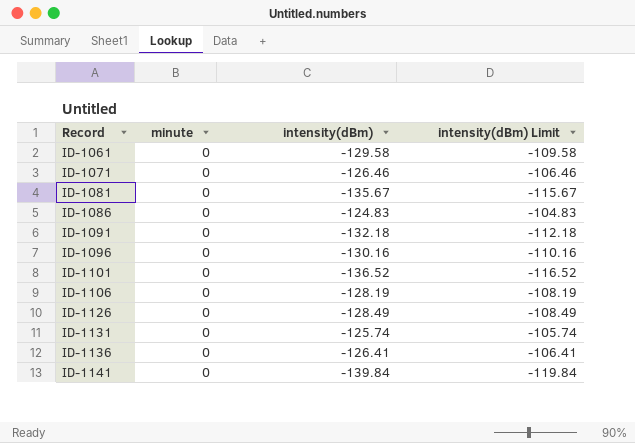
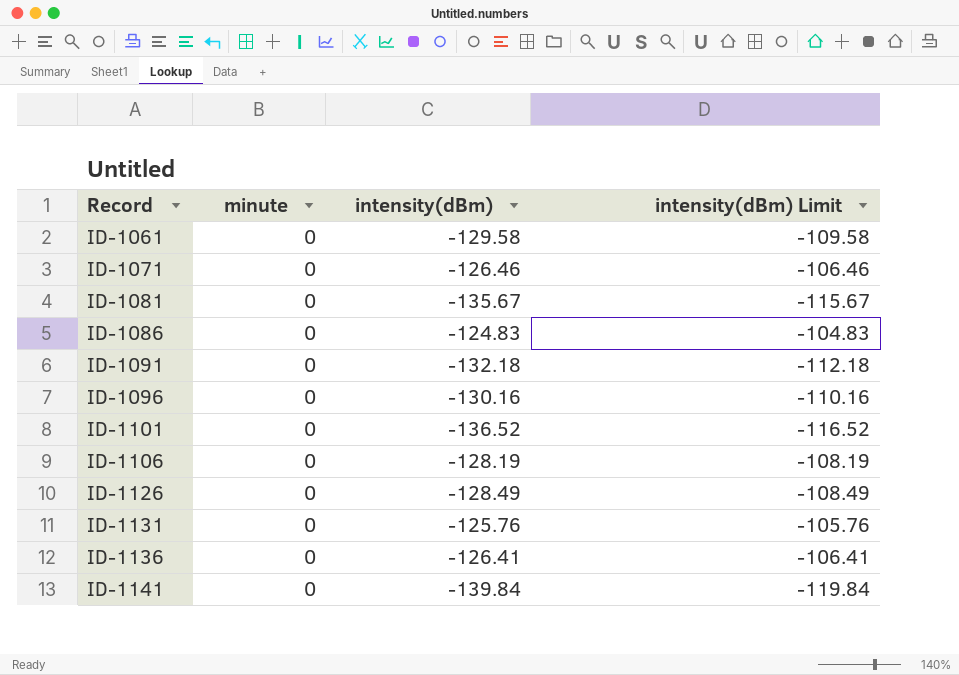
ID-1131 | intensity(dBm): -125.74 -> -125.76
ID-1131 | intensity(dBm) Limit: -105.74 -> -105.76

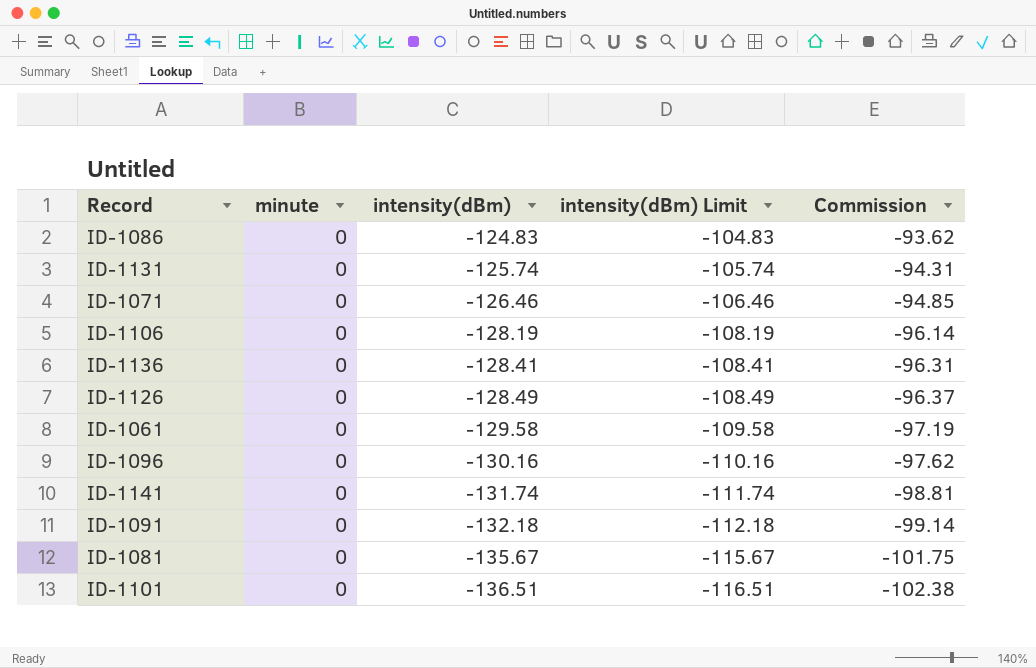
row order: Record ascending -> intensity(dBm) descending
column Commission | formula: none -> [intensity(dBm)] * 0.75
ID-1131 | intensity(dBm): -125.76 -> -125.74
ID-1131 | intensity(dBm) Limit: -105.76 -> -105.74
ID-1136 | intensity(dBm): -126.41 -> -128.41
ID-1136 | intensity(dBm) Limit: -106.41 -> -108.41
ID-1141 | intensity(dBm): -139.84 -> -131.74
ID-1141 | intensity(dBm) Limit: -119.84 -> -111.74
ID-1101 | intensity(dBm): -136.52 -> -136.51
ID-1101 | intensity(dBm) Limit: -116.52 -> -116.51

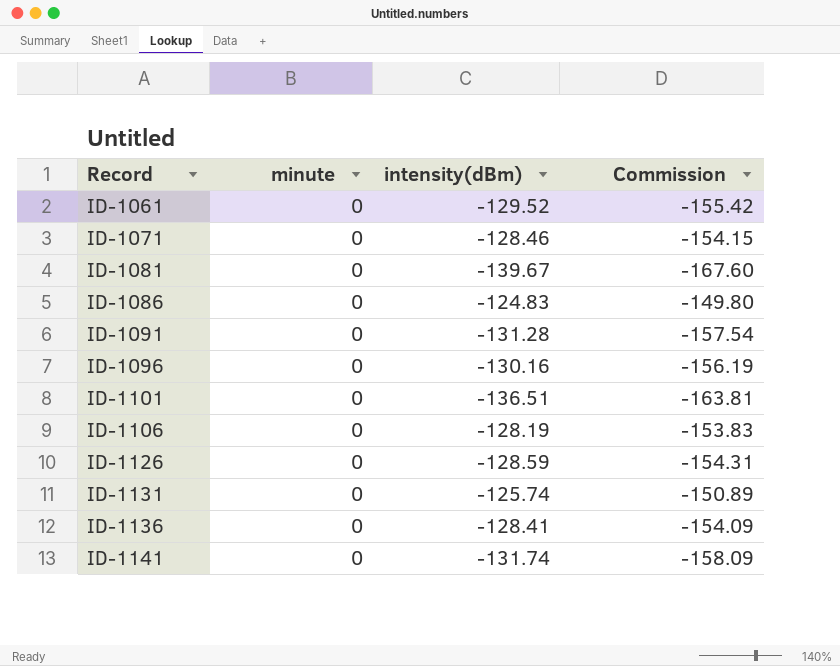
row order: intensity(dBm) descending -> Record ascending
column intensity(dBm) Limit | formula: [intensity(dBm)] + 20 -> none
column Commission | formula: [intensity(dBm)] * 0.75 -> [intensity(dBm)] * 1.2
ID-1061 | intensity(dBm): -129.58 -> -129.52
ID-1071 | intensity(dBm): -126.46 -> -128.46
ID-1081 | intensity(dBm): -135.67 -> -139.67
ID-1091 | intensity(dBm): -132.18 -> -131.28
ID-1126 | intensity(dBm): -128.49 -> -128.59

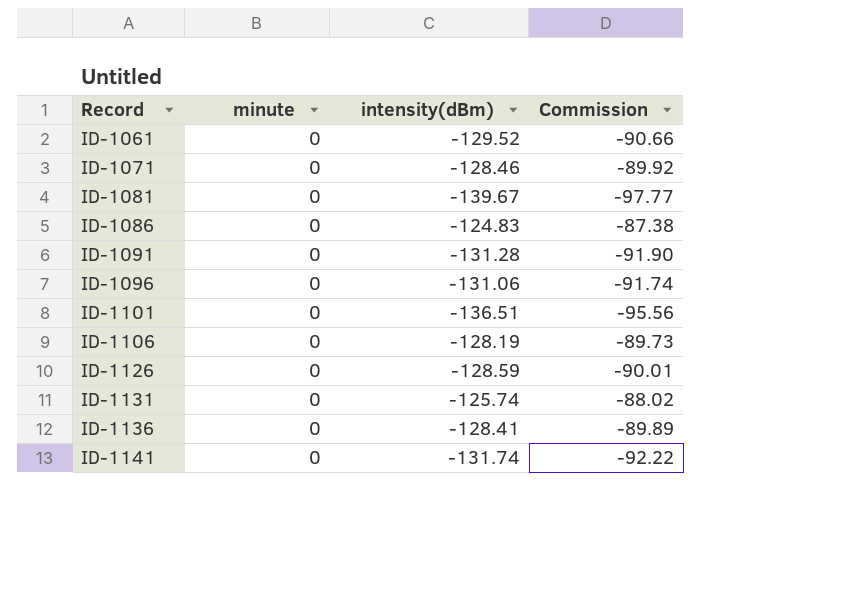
column Commission | formula: [intensity(dBm)] * 1.2 -> [intensity(dBm)] * 0.7
ID-1096 | intensity(dBm): -130.16 -> -131.06

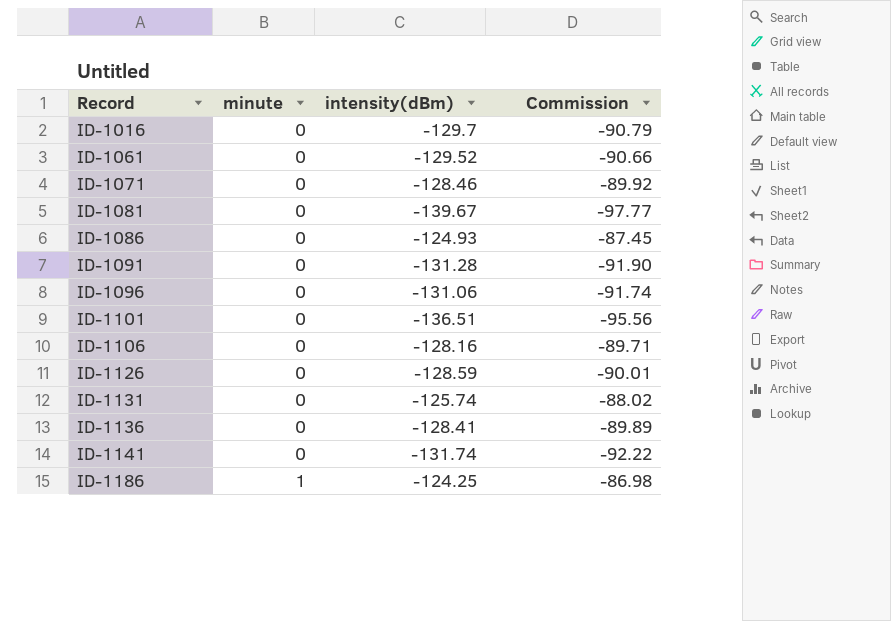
row ID-1016: none -> 0 | -129.7 | -90.79
ID-1086 | intensity(dBm): -124.83 -> -124.93
ID-1086 | Commission: -87.38 -> -87.45
ID-1106 | intensity(dBm): -128.19 -> -128.16
ID-1106 | Commission: -89.73 -> -89.71
row ID-1186: none -> 1 | -124.25 | -86.98

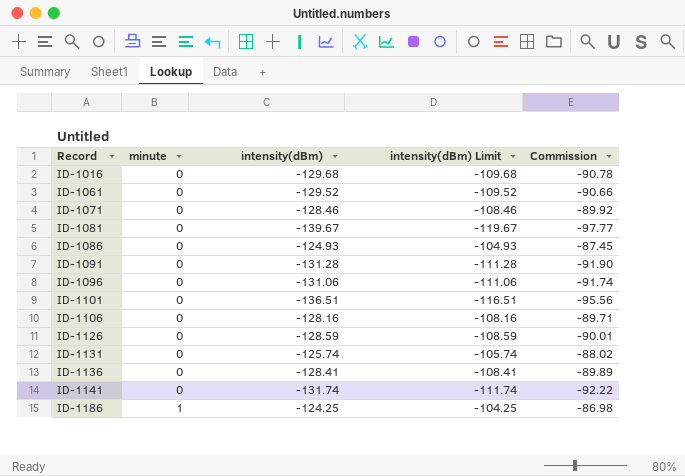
column intensity(dBm) Limit | formula: none -> [intensity(dBm)] + 20
ID-1016 | intensity(dBm): -129.7 -> -129.68
ID-1016 | Commission: -90.79 -> -90.78

